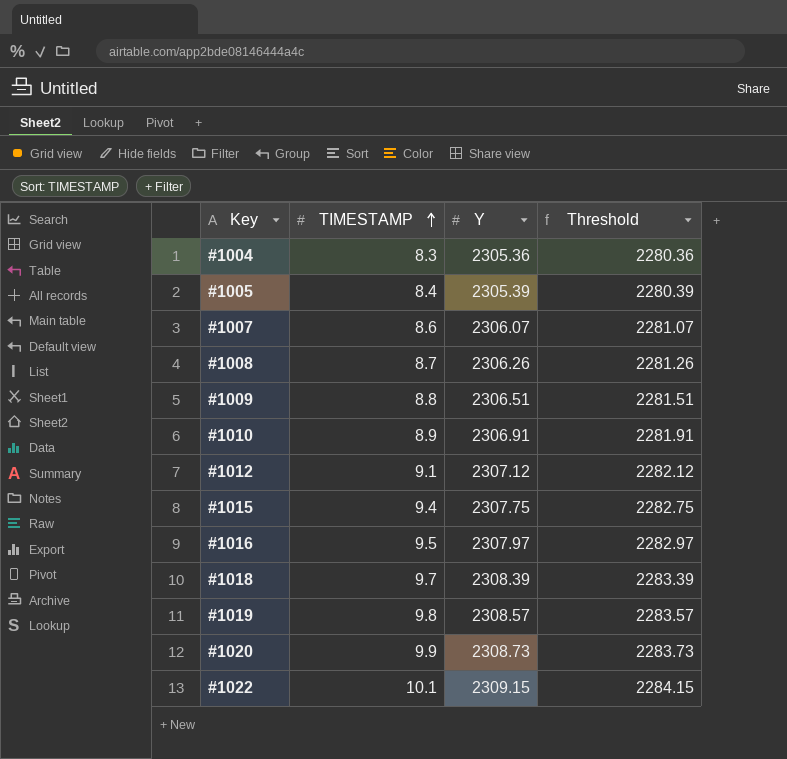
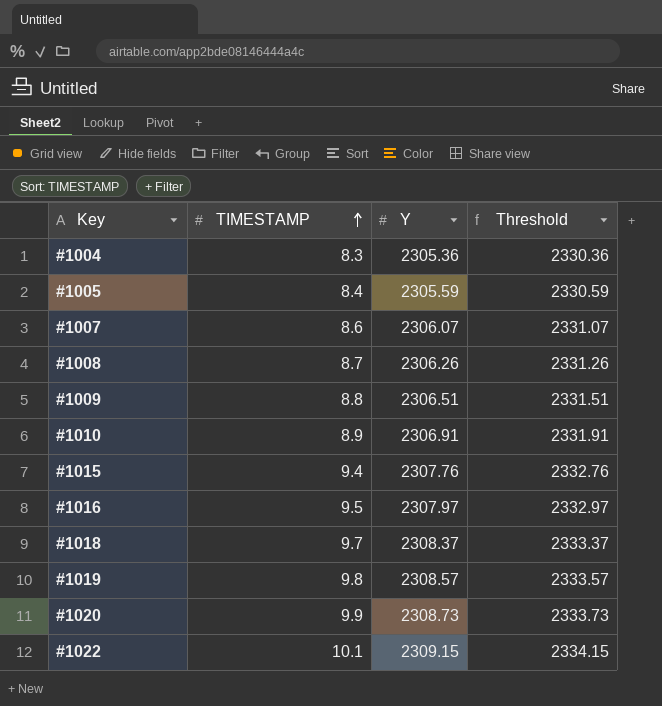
column Threshold | formula: [Y] - 25 -> [Y] + 25
row #1012: 9.1 | 2307.12 | 2282.12 -> none
#1005 | Y: 2305.39 -> 2305.59
#1015 | Y: 2307.75 -> 2307.76
#1018 | Y: 2308.39 -> 2308.37

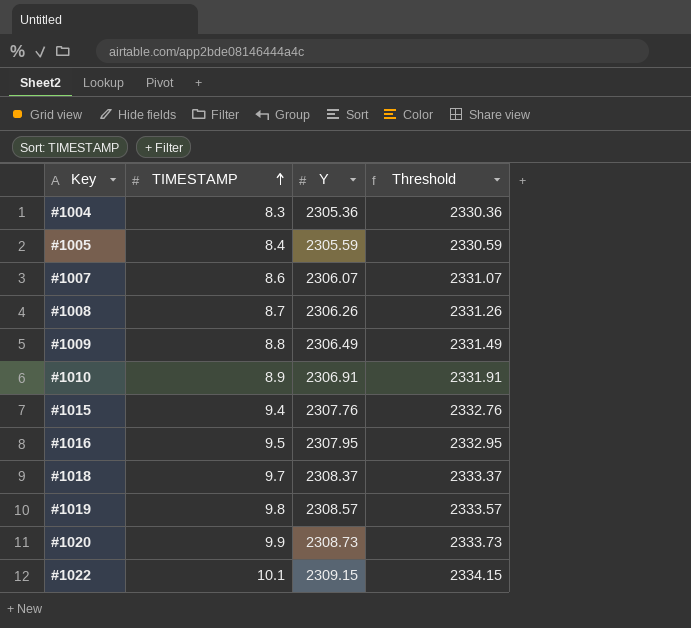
#1009 | Y: 2306.51 -> 2306.49
#1009 | Threshold: 2331.51 -> 2331.49
#1016 | Y: 2307.97 -> 2307.95
#1016 | Threshold: 2332.97 -> 2332.95

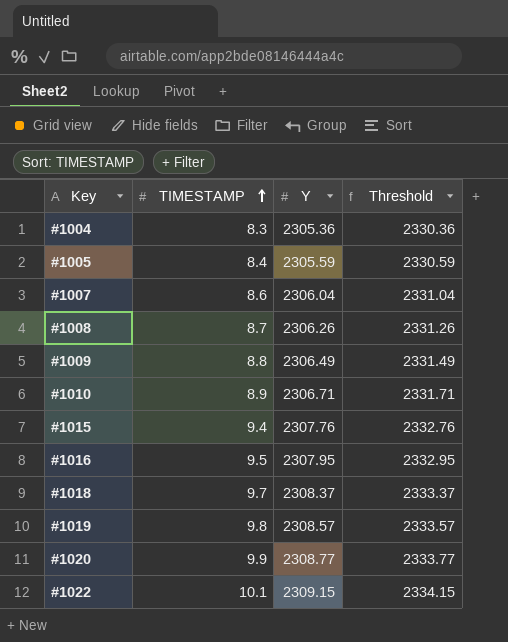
#1007 | Y: 2306.07 -> 2306.04
#1007 | Threshold: 2331.07 -> 2331.04
#1010 | Y: 2306.91 -> 2306.71
#1010 | Threshold: 2331.91 -> 2331.71
#1020 | Y: 2308.73 -> 2308.77
#1020 | Threshold: 2333.73 -> 2333.77

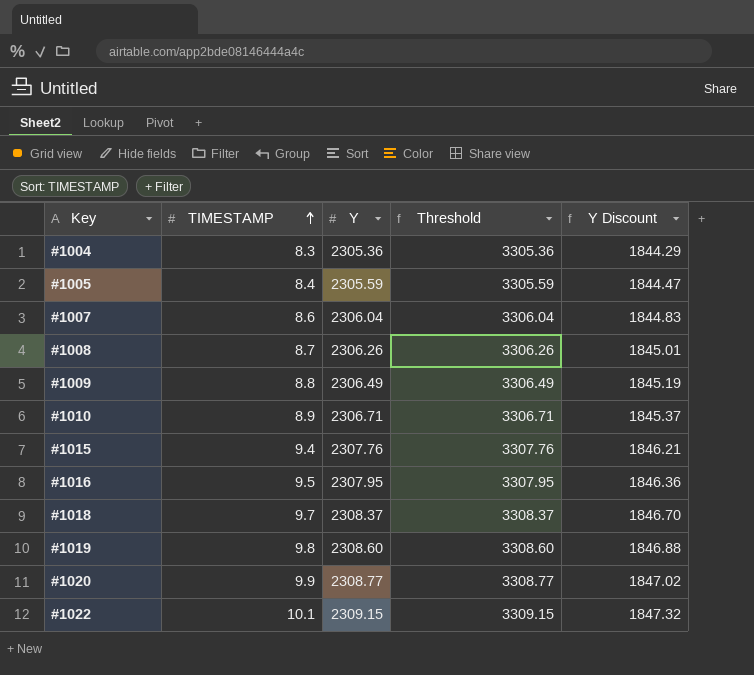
column Threshold | formula: [Y] + 25 -> [Y] + 1000
column Y Discount | formula: none -> [Y] * 0.8
#1019 | Y: 2308.57 -> 2308.60

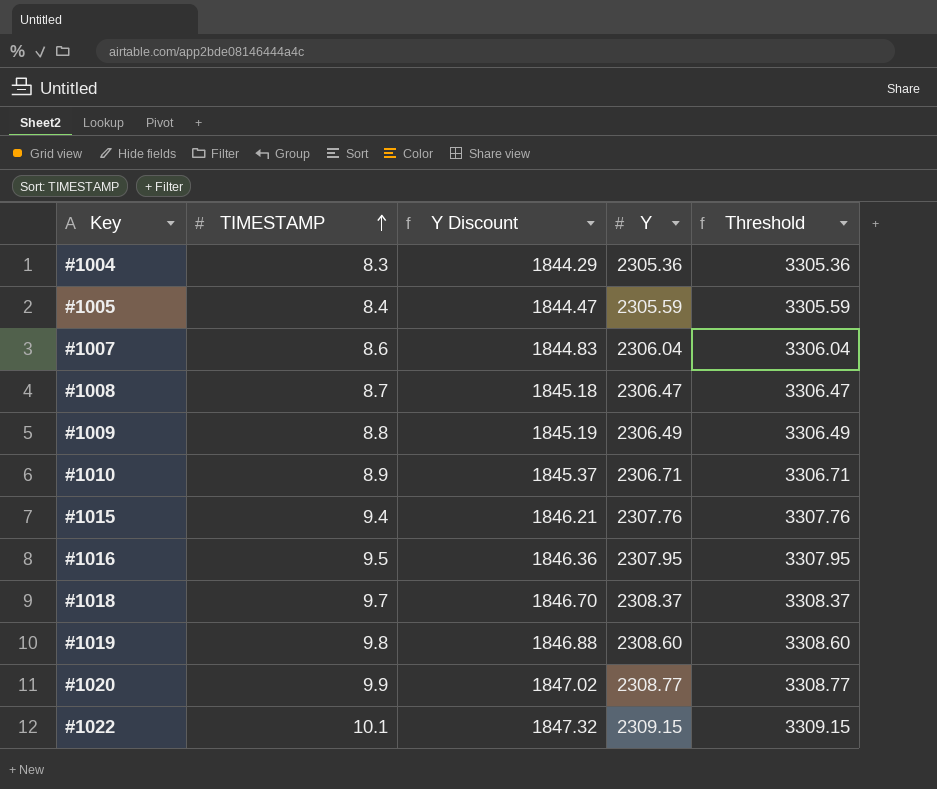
column Y Discount | position: 5 -> 3
#1008 | Y Discount: 1845.01 -> 1845.18
#1008 | Y: 2306.26 -> 2306.47
#1008 | Threshold: 3306.26 -> 3306.47

